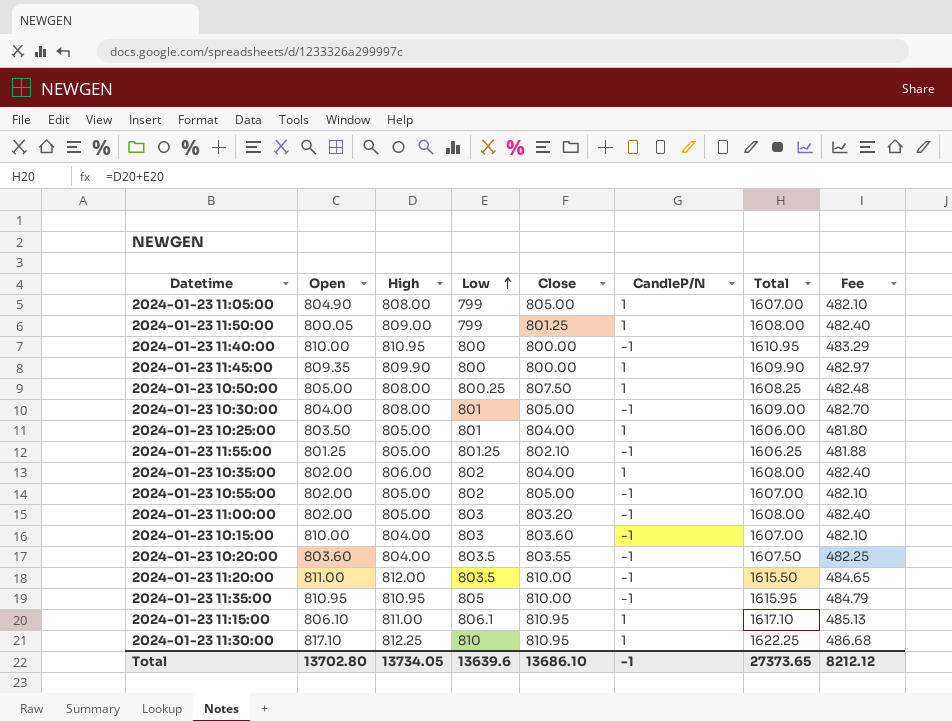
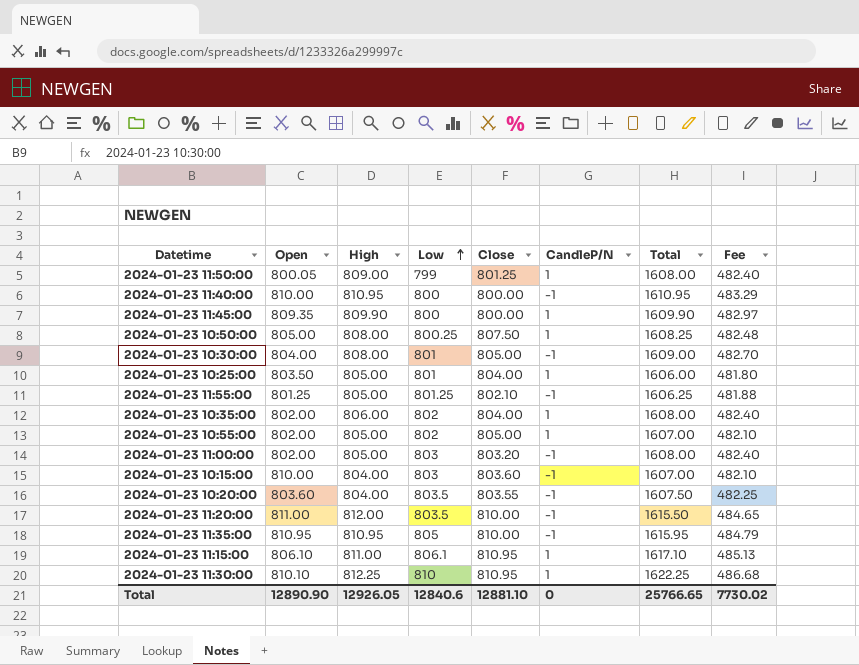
row 2024-01-23 11:05:00: 804.90 | 808.00 | 799 | 805.00 | 1 | 1607.00 | 482.10 -> none
2024-01-23 10:55:00 | CandleP/N: -1 -> 1
2024-01-23 11:30:00 | Open: 817.10 -> 810.10
Total | Open: 13702.80 -> 12890.90
Total | High: 13734.05 -> 12926.05
Total | Low: 13639.6 -> 12840.6
Total | Close: 13686.10 -> 12881.10
Total | CandleP/N: -1 -> 0
Total | Total: 27373.65 -> 25766.65
Total | Fee: 8212.12 -> 7730.02

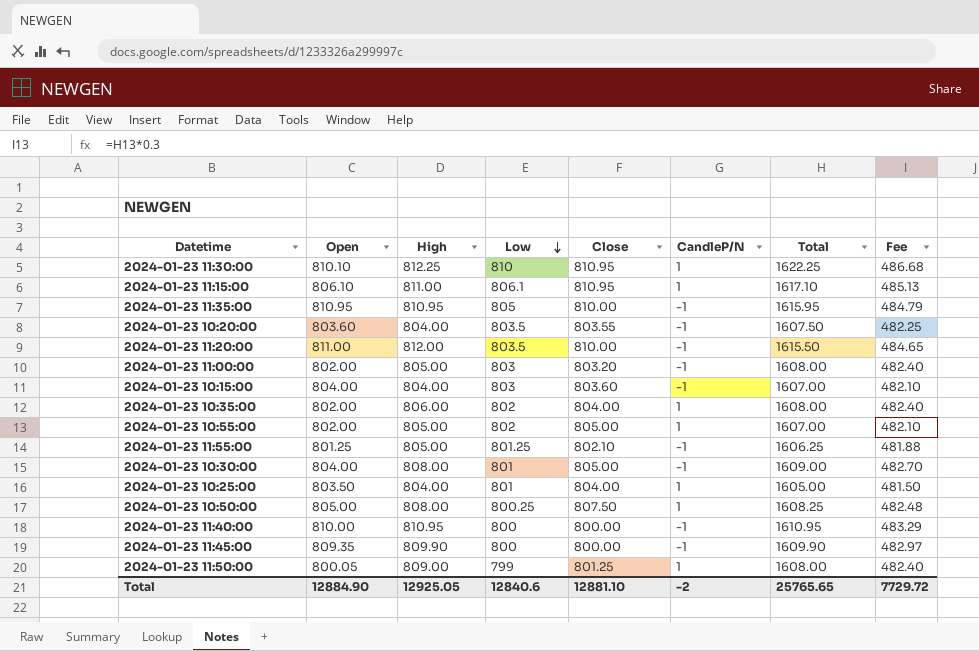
row order: Low ascending -> Low descending
2024-01-23 10:15:00 | Open: 810.00 -> 804.00
2024-01-23 10:25:00 | High: 805.00 -> 804.00
2024-01-23 10:25:00 | Total: 1606.00 -> 1605.00
2024-01-23 10:25:00 | Fee: 481.80 -> 481.50
2024-01-23 11:45:00 | CandleP/N: 1 -> -1
Total | Open: 12890.90 -> 12884.90
Total | High: 12926.05 -> 12925.05
Total | CandleP/N: 0 -> -2
Total | Total: 25766.65 -> 25765.65
Total | Fee: 7730.02 -> 7729.72

